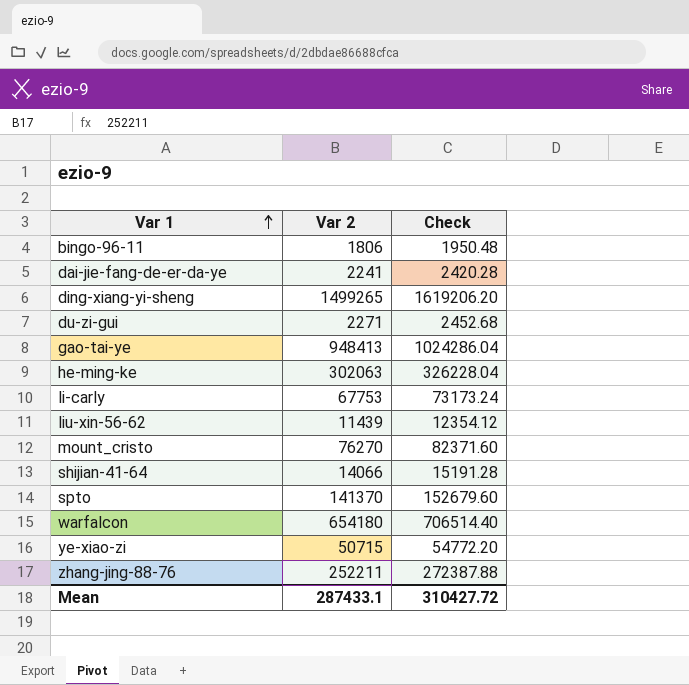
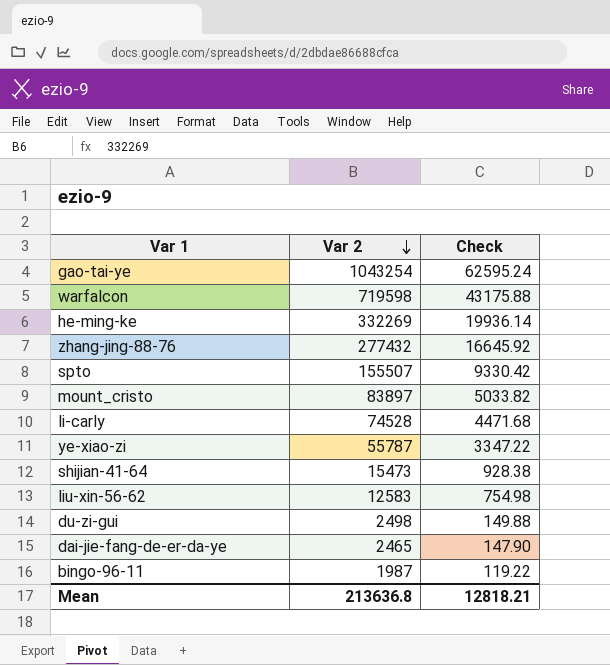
row order: Var 1 ascending -> Var 2 descending
column Check | formula: [Var 2] * 1.08 -> [Var 2] * 0.06
row ding-xiang-yi-sheng: 1499265 | 1619206.20 -> none
gao-tai-ye | Var 2: 948413 -> 1043254
warfalcon | Var 2: 654180 -> 719598
he-ming-ke | Var 2: 302063 -> 332269
zhang-jing-88-76 | Var 2: 252211 -> 277432
spto | Var 2: 141370 -> 155507
mount_cristo | Var 2: 76270 -> 83897
li-carly | Var 2: 67753 -> 74528
ye-xiao-zi | Var 2: 50715 -> 55787
shijian-41-64 | Var 2: 14066 -> 15473
liu-xin-56-62 | Var 2: 11439 -> 12583
du-zi-gui | Var 2: 2271 -> 2498
dai-jie-fang-de-er-da-ye | Var 2: 2241 -> 2465
bingo-96-11 | Var 2: 1806 -> 1987
Mean | Var 2: 287433.1 -> 213636.8
Mean | Check: 310427.72 -> 12818.21

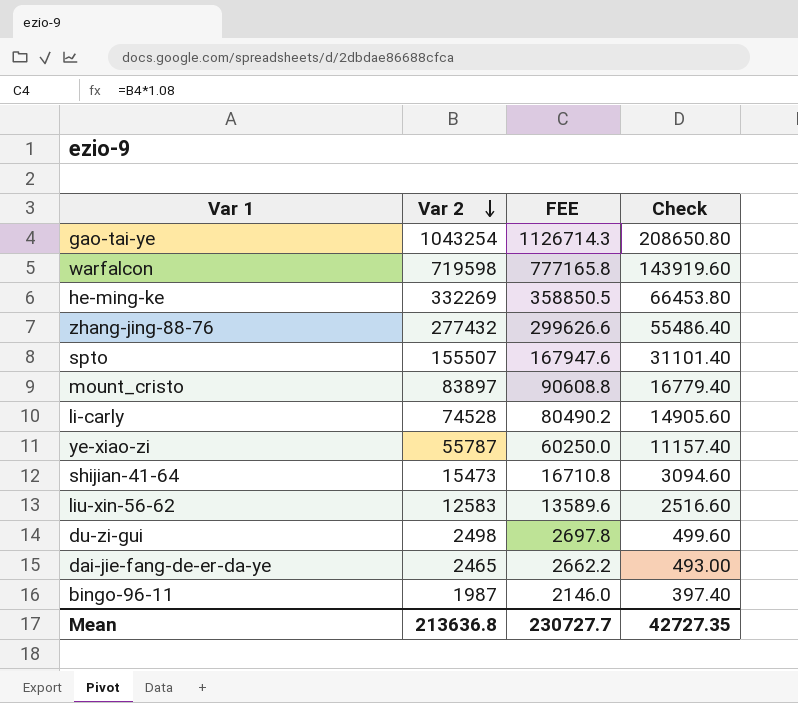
column FEE | formula: none -> [Var 2] * 1.08
column Check | formula: [Var 2] * 0.06 -> [Var 2] * 0.2
Mean | Check: 12818.21 -> 42727.35

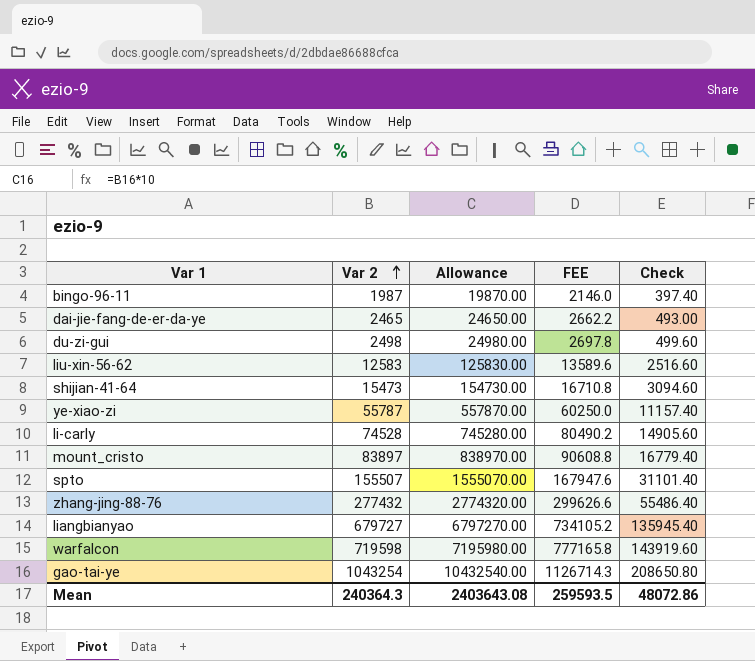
row order: Var 2 descending -> Var 2 ascending
column Allowance | formula: none -> [Var 2] * 10
row he-ming-ke: 332269 | 358850.5 | 66453.80 -> none
row liangbianyao: none -> 679727 | 6797270.00 | 734105.2 | 135945.40
Mean | Var 2: 213636.8 -> 240364.3
Mean | FEE: 230727.7 -> 259593.5
Mean | Check: 42727.35 -> 48072.86

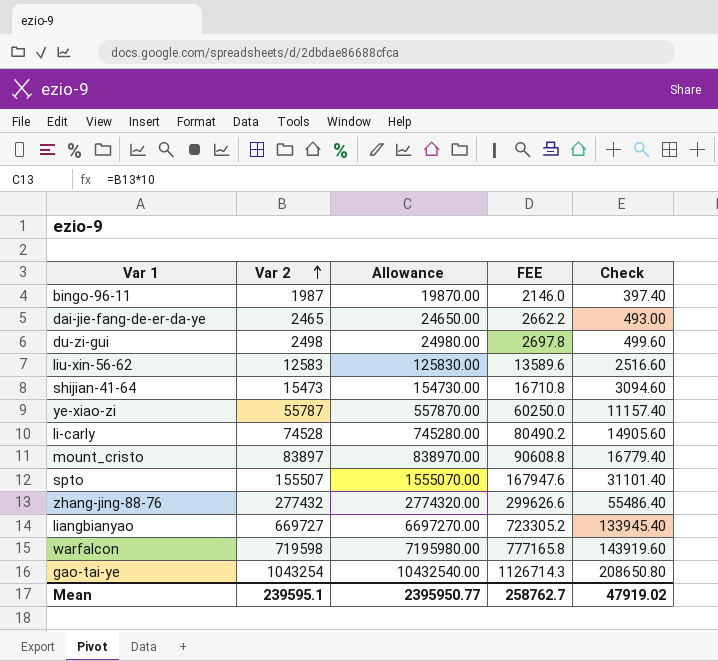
liangbianyao | Var 2: 679727 -> 669727
liangbianyao | Allowance: 6797270.00 -> 6697270.00
liangbianyao | FEE: 734105.2 -> 723305.2
liangbianyao | Check: 135945.40 -> 133945.40
Mean | Var 2: 240364.3 -> 239595.1
Mean | Allowance: 2403643.08 -> 2395950.77
Mean | FEE: 259593.5 -> 258762.7
Mean | Check: 48072.86 -> 47919.02

